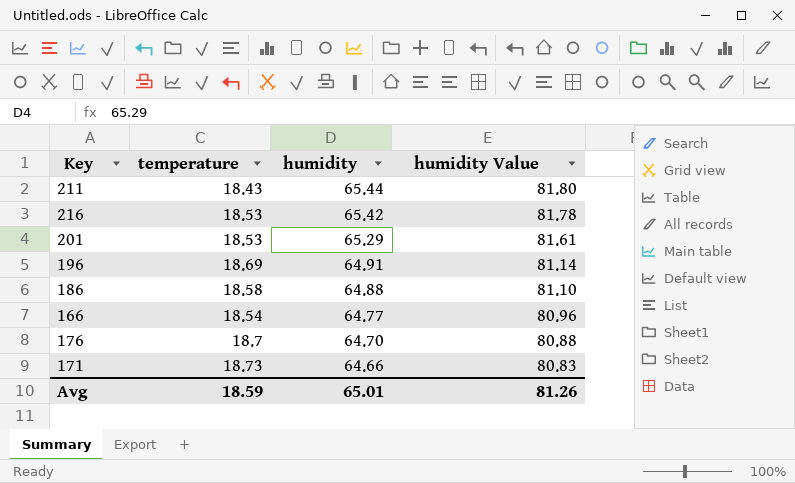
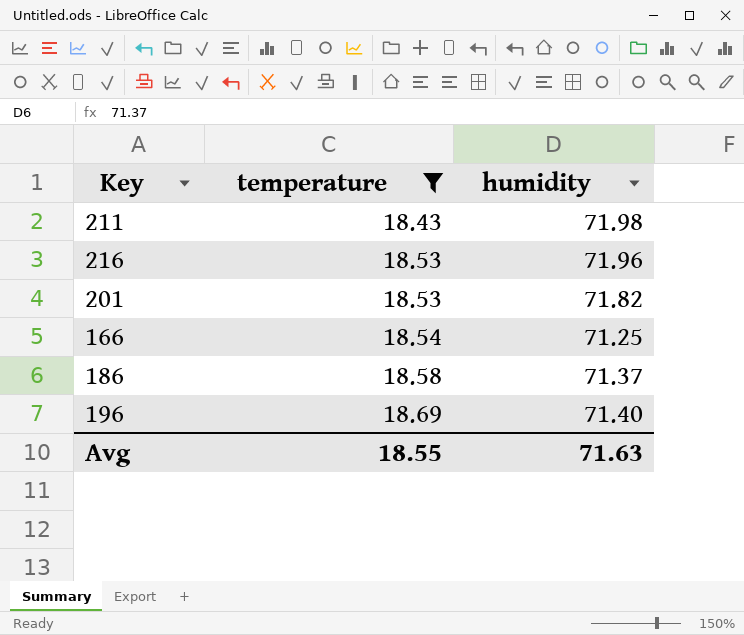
filter: none -> temperature <= 18.69
row order: humidity descending -> temperature ascending
column humidity Value | formula: [humidity] * 1.25 -> none
211 | humidity: 65.44 -> 71.98
216 | humidity: 65.42 -> 71.96
201 | humidity: 65.29 -> 71.82
166 | humidity: 64.77 -> 71.25
186 | humidity: 64.88 -> 71.37
196 | humidity: 64.91 -> 71.40
Avg | temperature: 18.59 -> 18.55
Avg | humidity: 65.01 -> 71.63

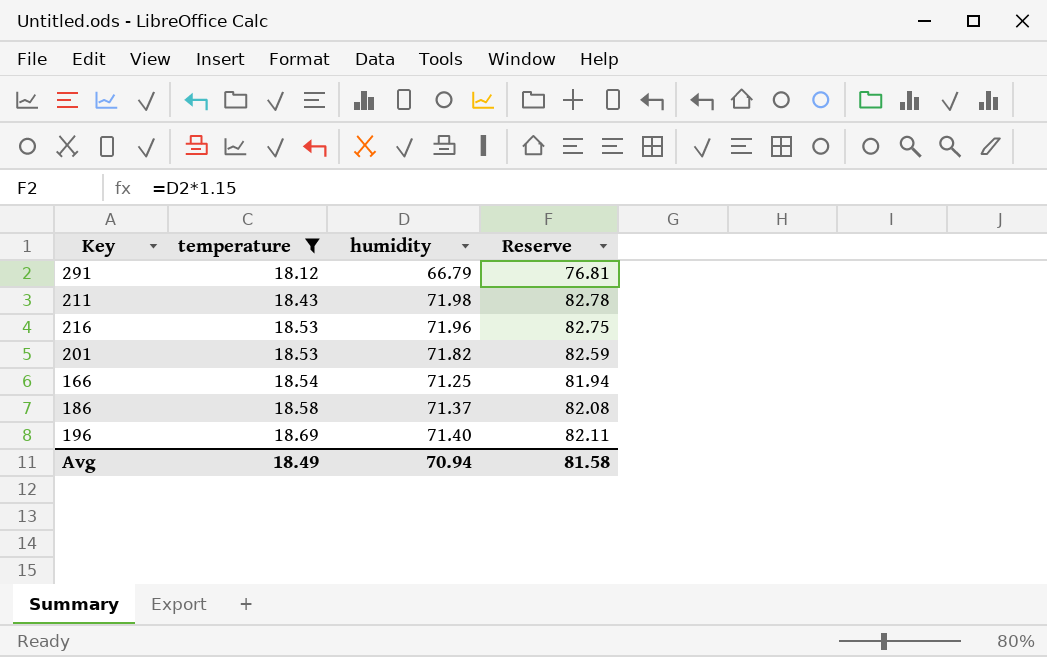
column Reserve | formula: none -> [humidity] * 1.15
row 291: none -> 18.12 | 66.79 | 76.81
Avg | temperature: 18.55 -> 18.49
Avg | humidity: 71.63 -> 70.94

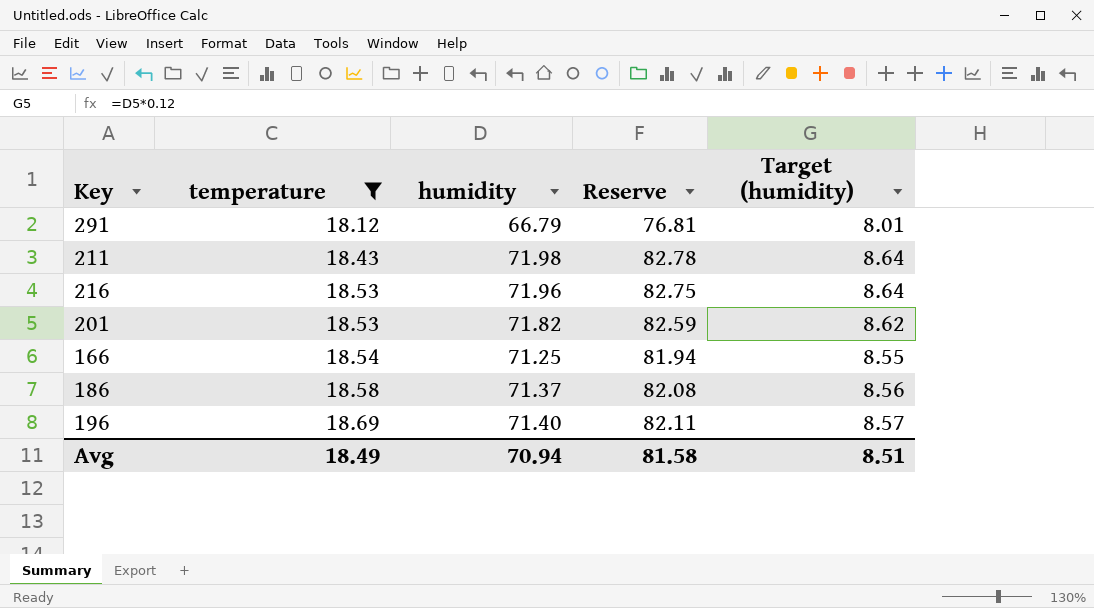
column Target (humidity) | formula: none -> [humidity] * 0.12

